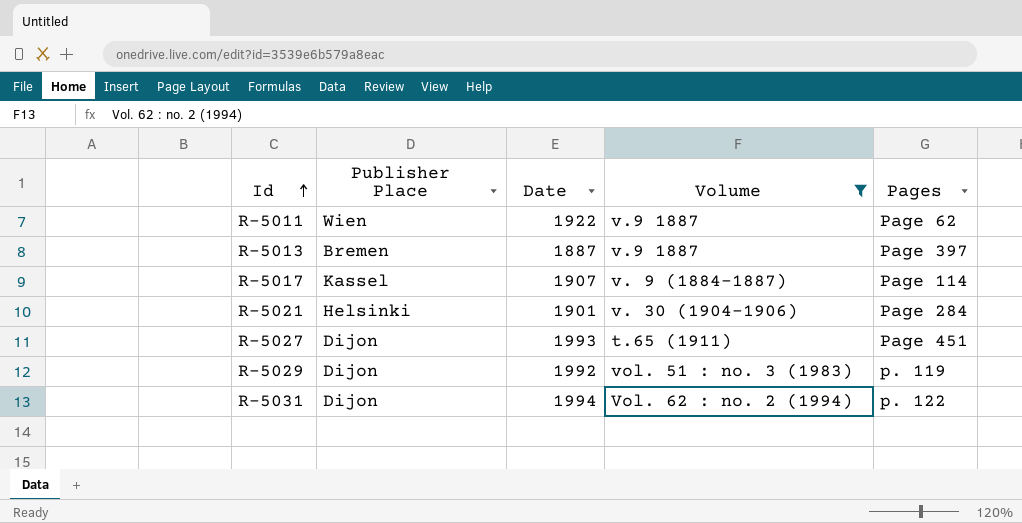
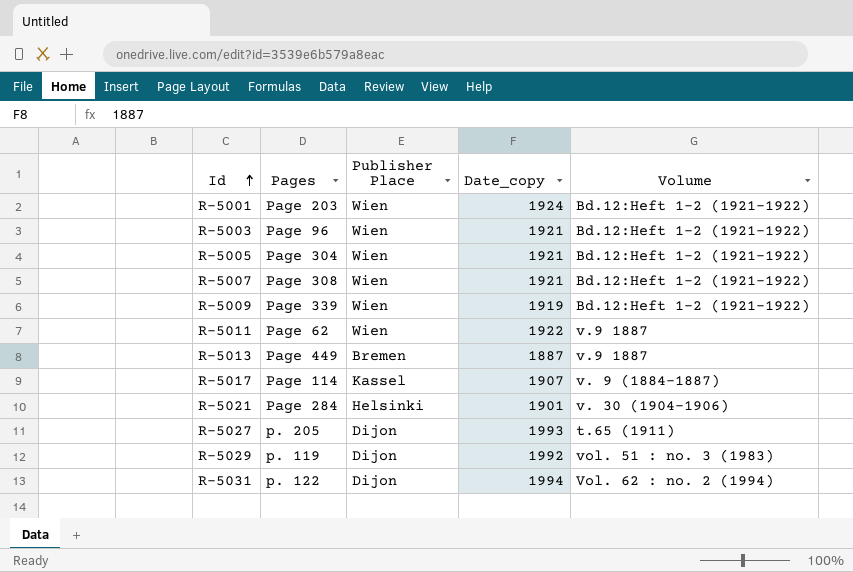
filter: Volume != Bd.12:Heft 1-2 (1921-1922) -> none
column Pages | position: 5 -> 2
column name: Date -> Date_copy
R-5013 | Pages: Page 397 -> Page 449
R-5027 | Pages: Page 451 -> p. 205

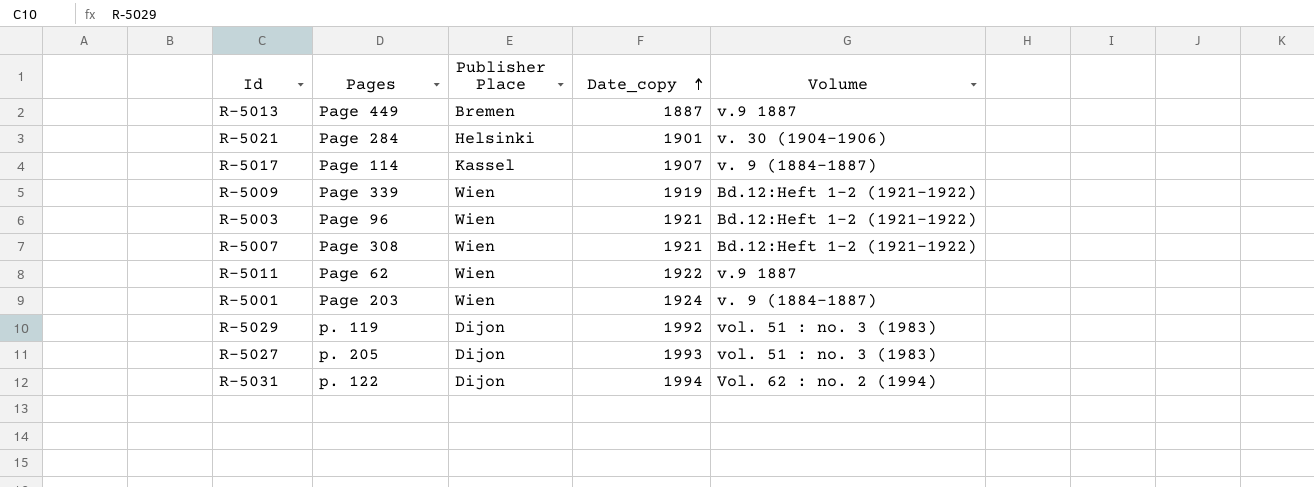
row order: Id ascending -> Date_copy ascending
row R-5005: Page 304 | Wien | 1921 | Bd.12:Heft 1-2 (1921-1922) -> none
R-5001 | Volume: Bd.12:Heft 1-2 (1921-1922) -> v. 9 (1884-1887)
R-5027 | Volume: t.65 (1911) -> vol. 51 : no. 3 (1983)

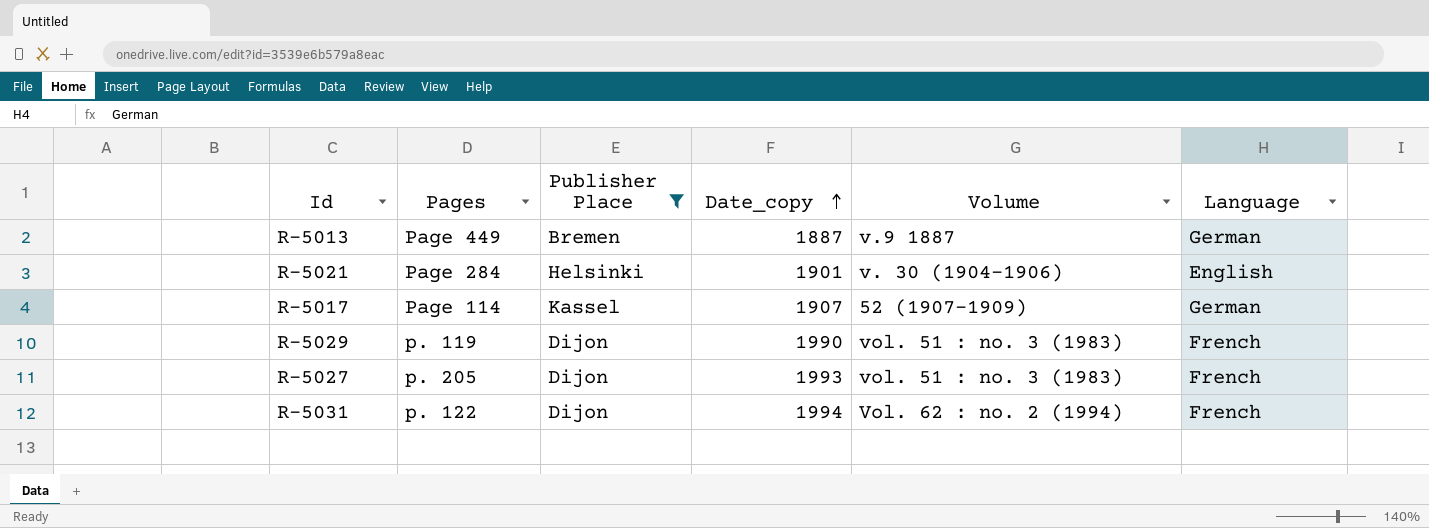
filter: none -> Publisher Place != Wien
column Language | position: none -> 6
R-5017 | Volume: v. 9 (1884-1887) -> 52 (1907-1909)
R-5029 | Date_copy: 1992 -> 1990

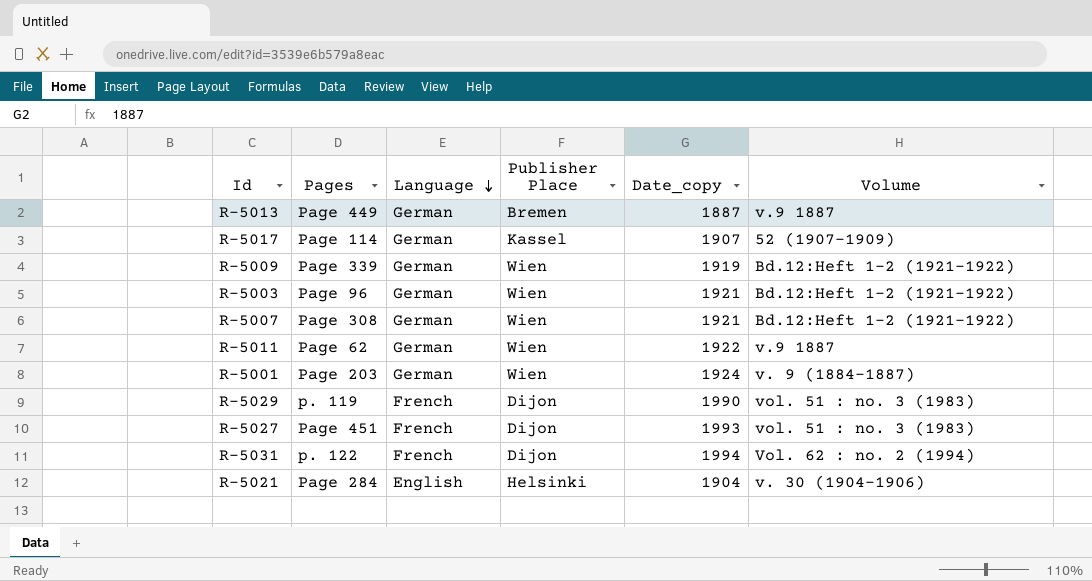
filter: Publisher Place != Wien -> none
row order: Date_copy ascending -> Language descending
column Language | position: 6 -> 3
R-5027 | Pages: p. 205 -> Page 451
R-5021 | Date_copy: 1901 -> 1904

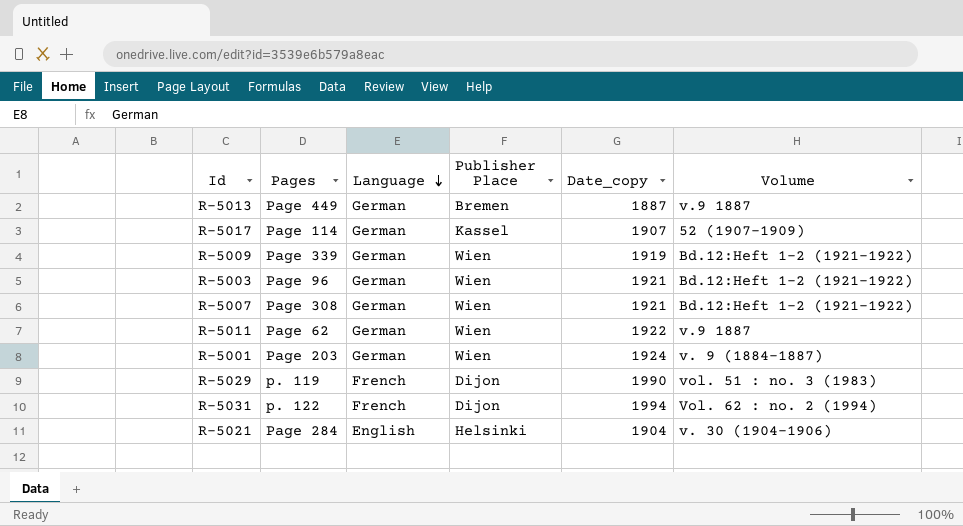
row R-5027: Page 451 | French | Dijon | 1993 | vol. 51 : no. 3 (1983) -> none

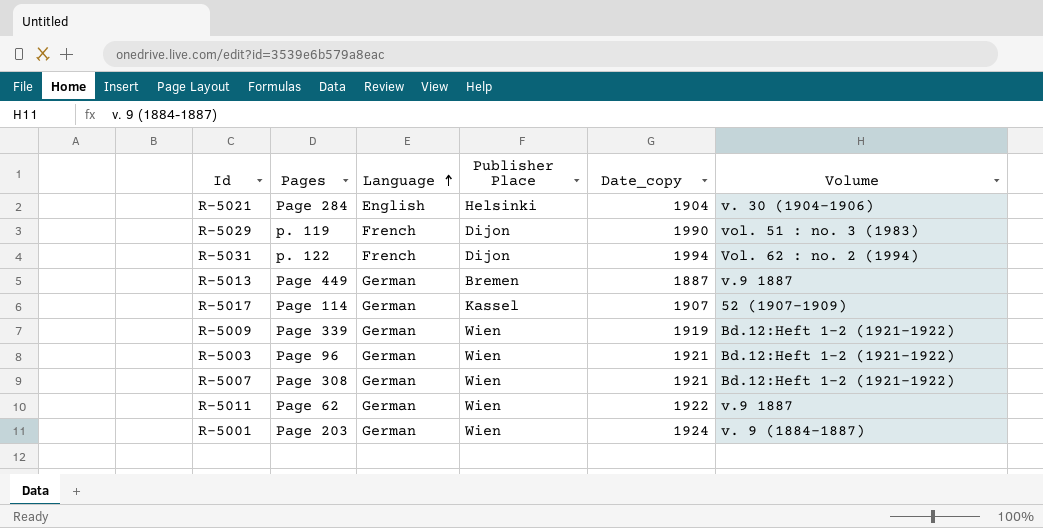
row order: Language descending -> Language ascending

